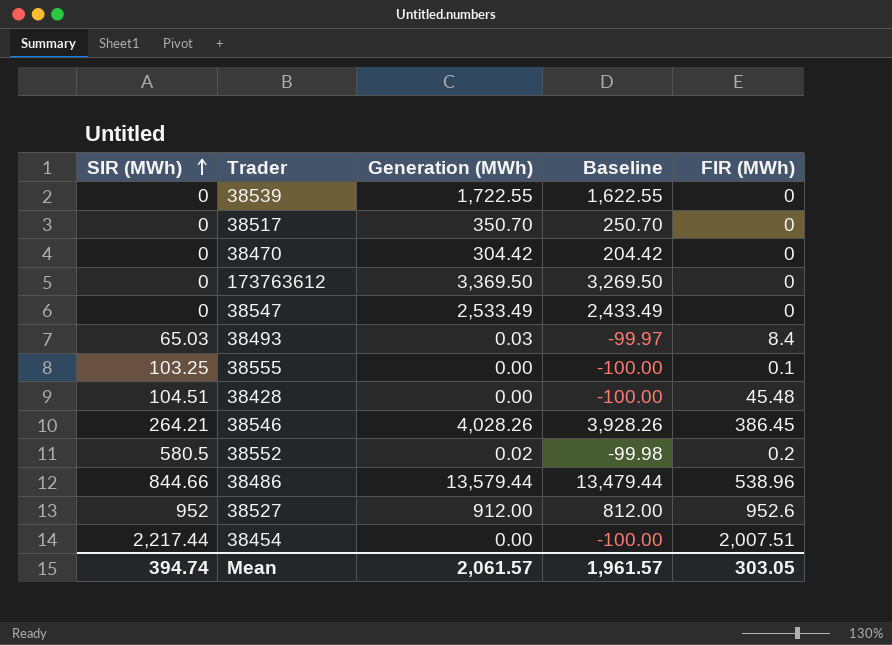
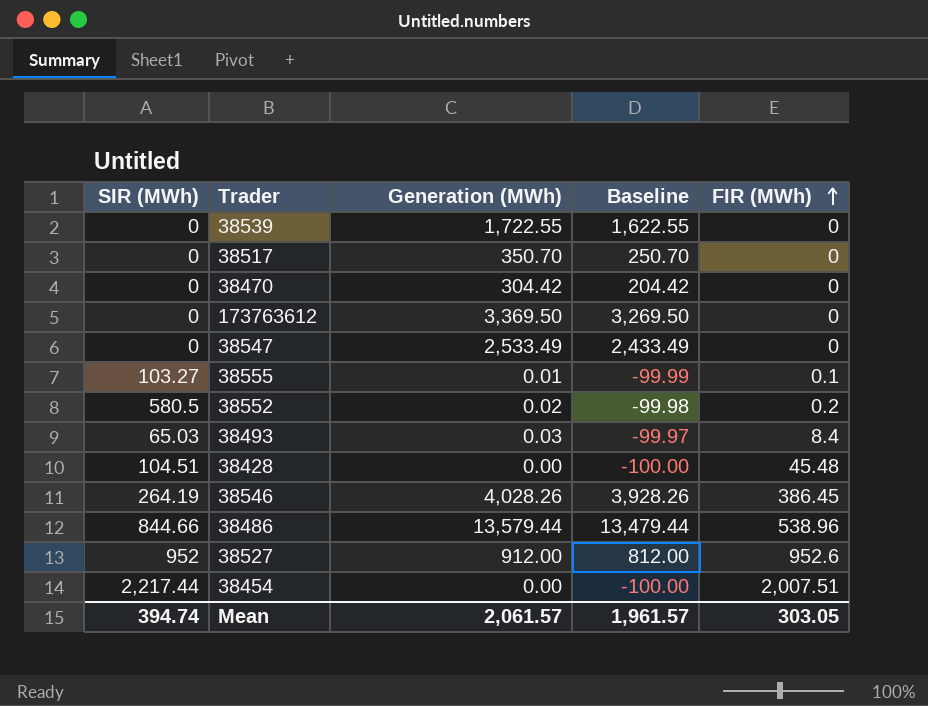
row order: SIR (MWh) ascending -> FIR (MWh) ascending
38555 | SIR (MWh): 103.25 -> 103.27
38555 | Generation (MWh): 0.00 -> 0.01
38555 | Baseline: -100.00 -> -99.99
38546 | SIR (MWh): 264.21 -> 264.19

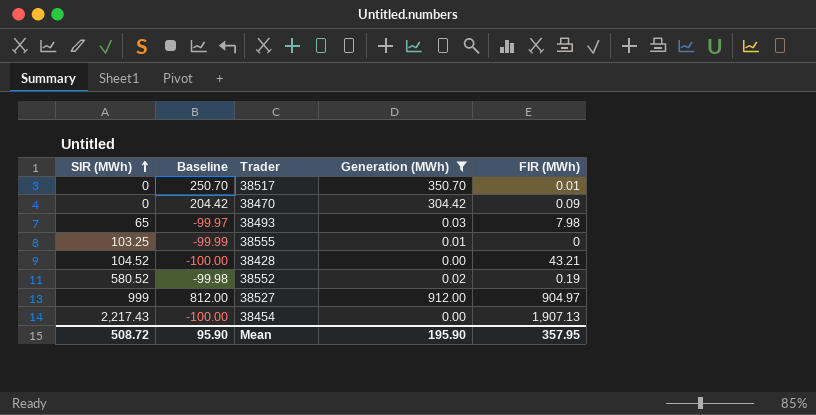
filter: none -> Generation (MWh) <= 912.00
row order: FIR (MWh) ascending -> SIR (MWh) ascending
column Baseline | position: 4 -> 2
38517 | FIR (MWh): 0 -> 0.01
38470 | FIR (MWh): 0 -> 0.09
38493 | SIR (MWh): 65.03 -> 65
38493 | FIR (MWh): 8.4 -> 7.98
38555 | SIR (MWh): 103.27 -> 103.25
38555 | FIR (MWh): 0.1 -> 0
38428 | SIR (MWh): 104.51 -> 104.52
38428 | FIR (MWh): 45.48 -> 43.21
38552 | SIR (MWh): 580.5 -> 580.52
38552 | FIR (MWh): 0.2 -> 0.19
38527 | SIR (MWh): 952 -> 999
38527 | FIR (MWh): 952.6 -> 904.97
38454 | SIR (MWh): 2,217.44 -> 2,217.43
38454 | FIR (MWh): 2,007.51 -> 1,907.13
Mean | SIR (MWh): 394.74 -> 508.72
Mean | Baseline: 1,961.57 -> 95.90
Mean | Generation (MWh): 2,061.57 -> 195.90
Mean | FIR (MWh): 303.05 -> 357.95

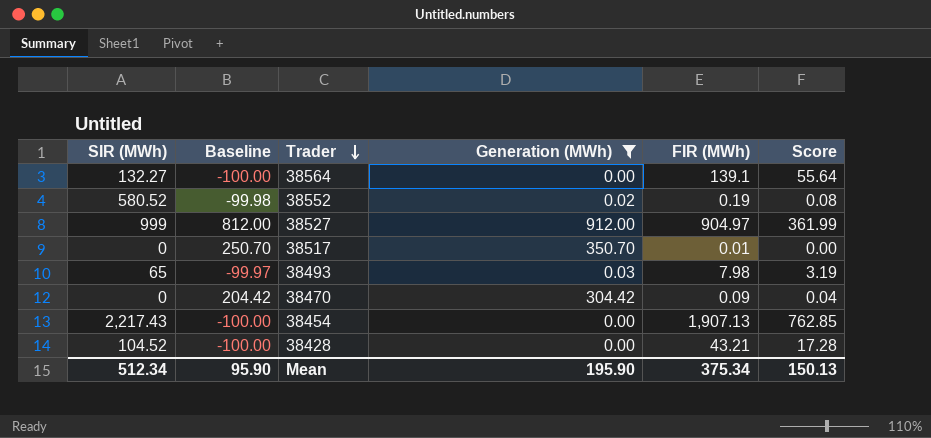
row order: SIR (MWh) ascending -> Trader descending
column Score | formula: none -> [FIR (MWh)] * 0.4
row 38555: 103.25 | -99.99 | 0.01 | 0 -> none
row 38564: none -> 132.27 | -100.00 | 0.00 | 139.1 | 55.64
Mean | SIR (MWh): 508.72 -> 512.34
Mean | FIR (MWh): 357.95 -> 375.34

